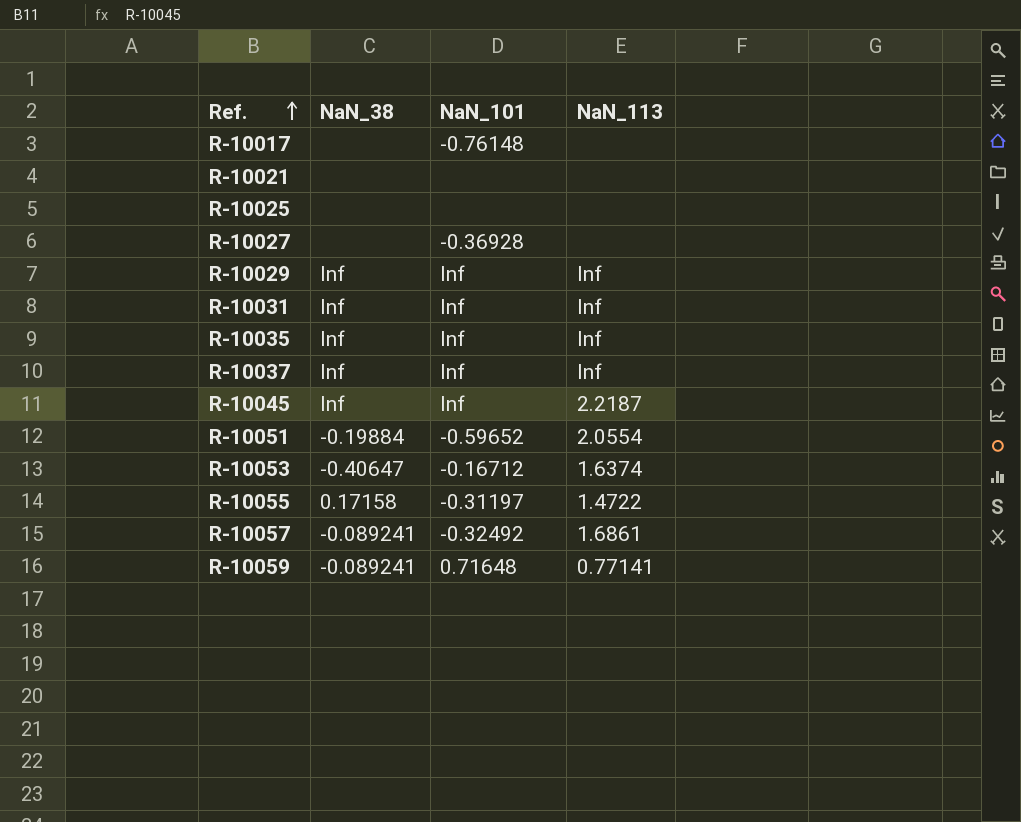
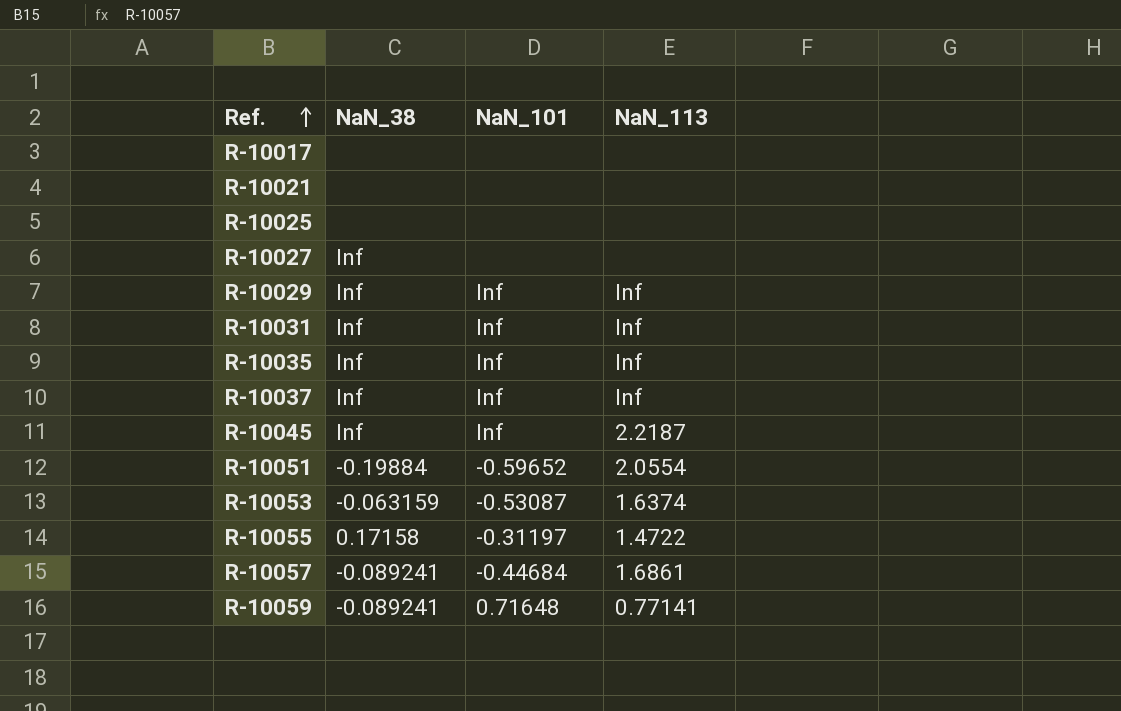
R-10017 | NaN_101: -0.76148 -> none
R-10027 | NaN_38: none -> Inf
R-10027 | NaN_101: -0.36928 -> none
R-10053 | NaN_38: -0.40647 -> -0.063159
R-10053 | NaN_101: -0.16712 -> -0.53087
R-10057 | NaN_101: -0.32492 -> -0.44684

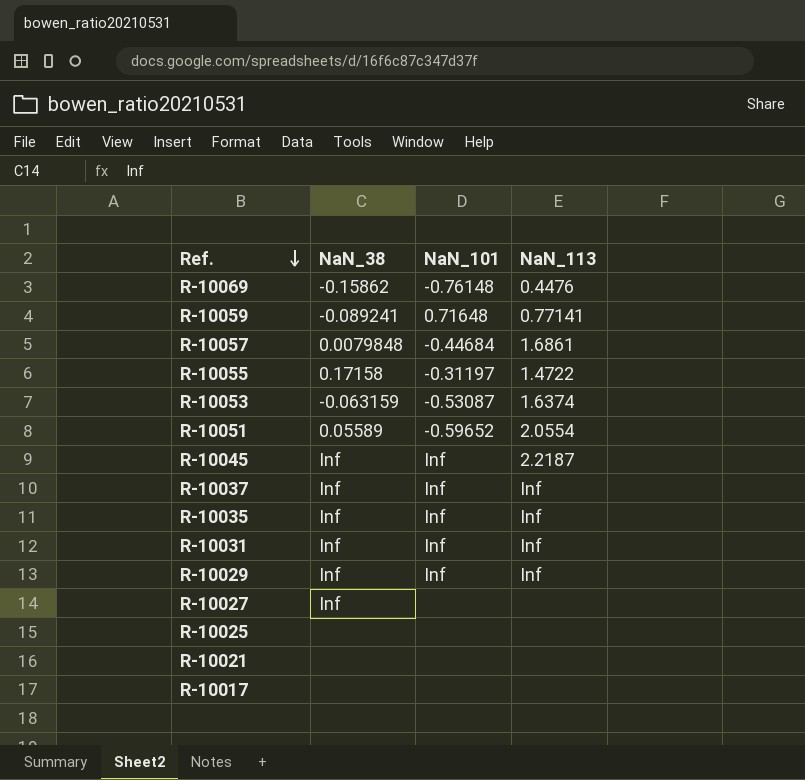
row order: Ref. ascending -> Ref. descending
row R-10069: none -> -0.15862 | -0.76148 | 0.4476
R-10057 | NaN_38: -0.089241 -> 0.0079848
R-10051 | NaN_38: -0.19884 -> 0.05589

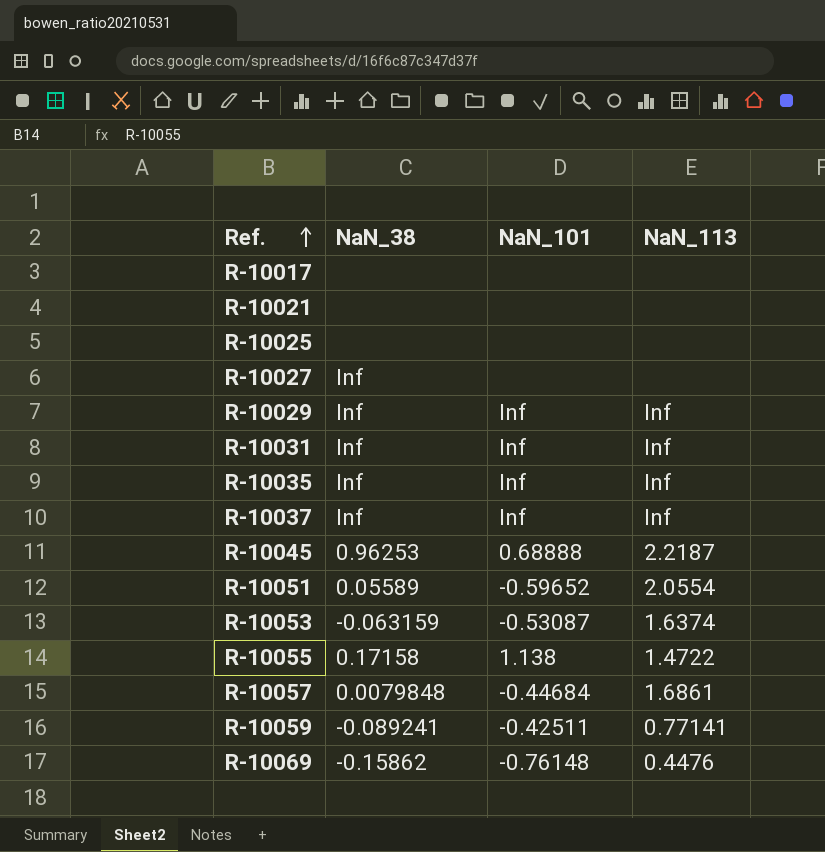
row order: Ref. descending -> Ref. ascending
R-10045 | NaN_38: Inf -> 0.96253
R-10045 | NaN_101: Inf -> 0.68888
R-10055 | NaN_101: -0.31197 -> 1.138
R-10059 | NaN_101: 0.71648 -> -0.42511

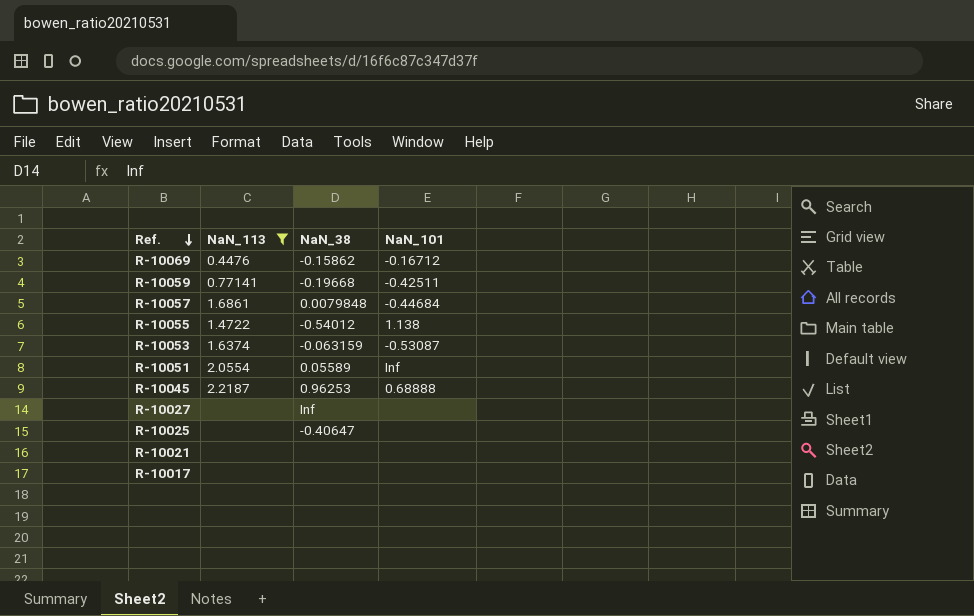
filter: none -> NaN_113 != Inf
row order: Ref. ascending -> Ref. descending
column NaN_113 | position: 4 -> 2
R-10069 | NaN_101: -0.76148 -> -0.16712
R-10059 | NaN_38: -0.089241 -> -0.19668
R-10055 | NaN_38: 0.17158 -> -0.54012
R-10051 | NaN_101: -0.59652 -> Inf
R-10025 | NaN_38: none -> -0.40647

